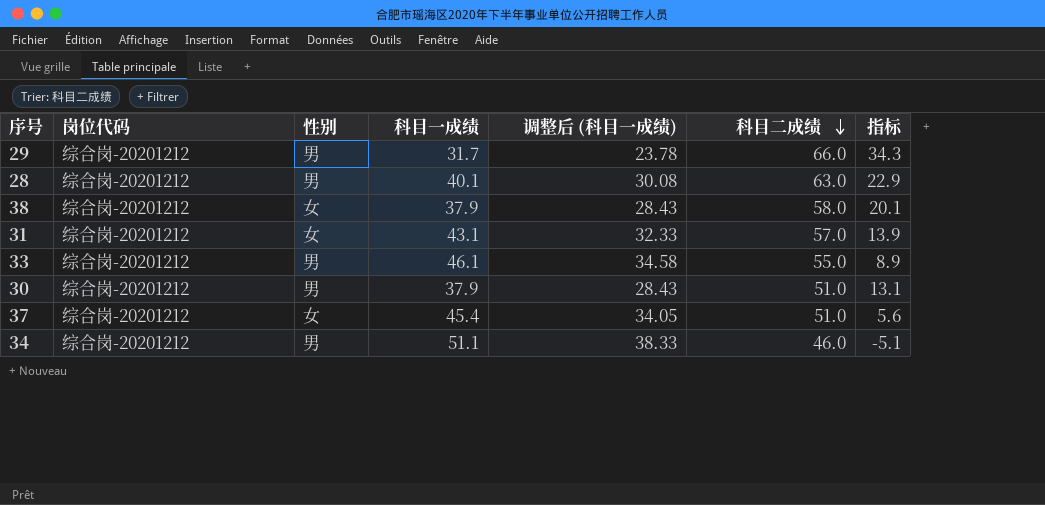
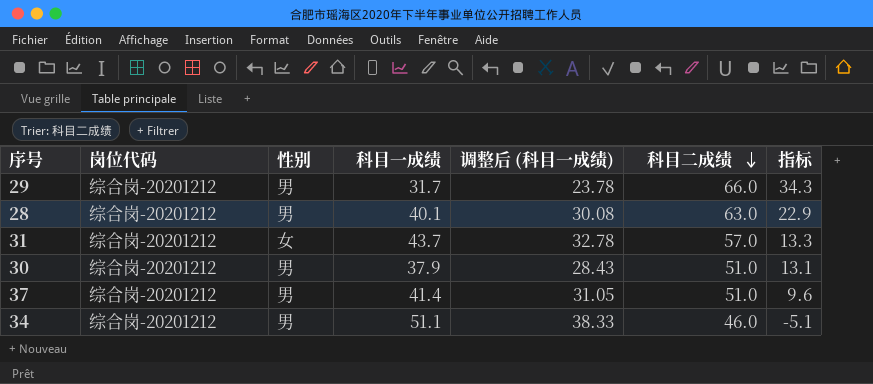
row 38: 综合岗-20201212 | 女 | 37.9 | 28.43 | 58.0 | 20.1 -> none
row 33: 综合岗-20201212 | 男 | 46.1 | 34.58 | 55.0 | 8.9 -> none
31 | 科目一成绩: 43.1 -> 43.7
31 | 调整后 (科目一成绩): 32.33 -> 32.78
31 | 指标: 13.9 -> 13.3
37 | 性别: 女 -> 男
37 | 科目一成绩: 45.4 -> 41.4
37 | 调整后 (科目一成绩): 34.05 -> 31.05
37 | 指标: 5.6 -> 9.6

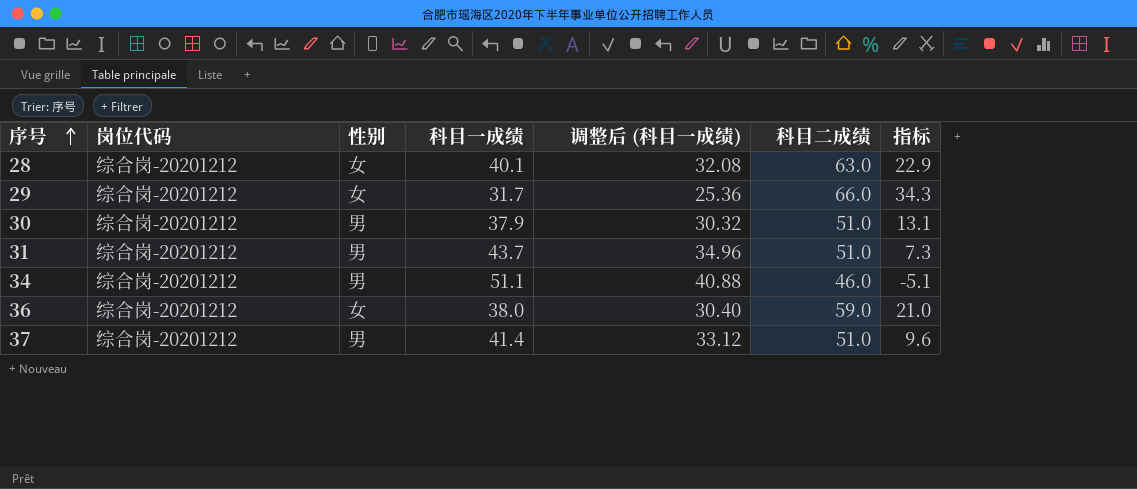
row order: 科目二成绩 descending -> 序号 ascending
column 调整后 (科目一成绩) | formula: [科目一成绩] * 0.75 -> [科目一成绩] * 0.8
28 | 性别: 男 -> 女
29 | 性别: 男 -> 女
31 | 性别: 女 -> 男
31 | 科目二成绩: 57.0 -> 51.0
31 | 指标: 13.3 -> 7.3
row 36: none -> 综合岗-20201212 | 女 | 38.0 | 30.40 | 59.0 | 21.0

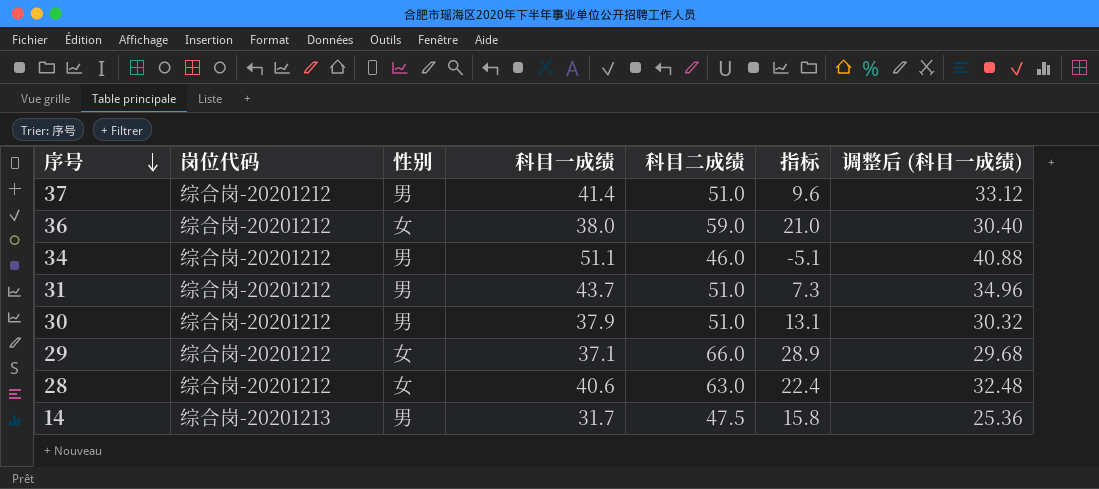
row order: 序号 ascending -> 序号 descending
column 调整后 (科目一成绩) | position: 5 -> 7
29 | 科目一成绩: 31.7 -> 37.1
29 | 指标: 34.3 -> 28.9
29 | 调整后 (科目一成绩): 25.36 -> 29.68
28 | 科目一成绩: 40.1 -> 40.6
28 | 指标: 22.9 -> 22.4
28 | 调整后 (科目一成绩): 32.08 -> 32.48
row 14: none -> 综合岗-20201213 | 男 | 31.7 | 47.5 | 15.8 | 25.36

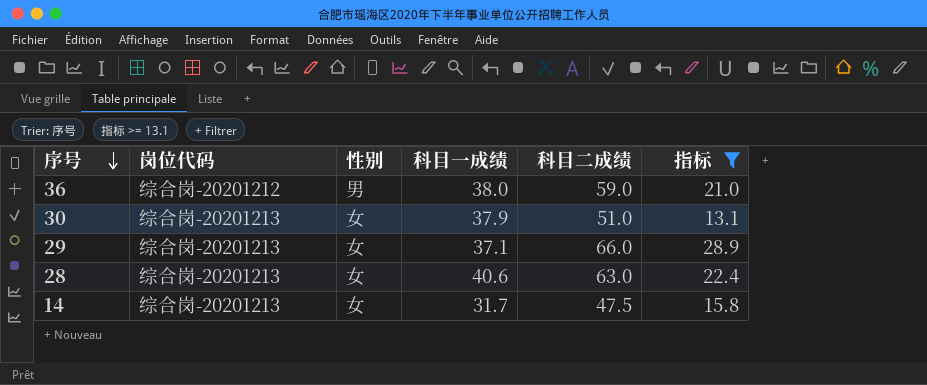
filter: none -> 指标 >= 13.1
column 调整后 (科目一成绩) | formula: [科目一成绩] * 0.8 -> none
36 | 性别: 女 -> 男
30 | 岗位代码: 综合岗-20201212 -> 综合岗-20201213
30 | 性别: 男 -> 女
29 | 岗位代码: 综合岗-20201212 -> 综合岗-20201213
28 | 岗位代码: 综合岗-20201212 -> 综合岗-20201213
14 | 性别: 男 -> 女

